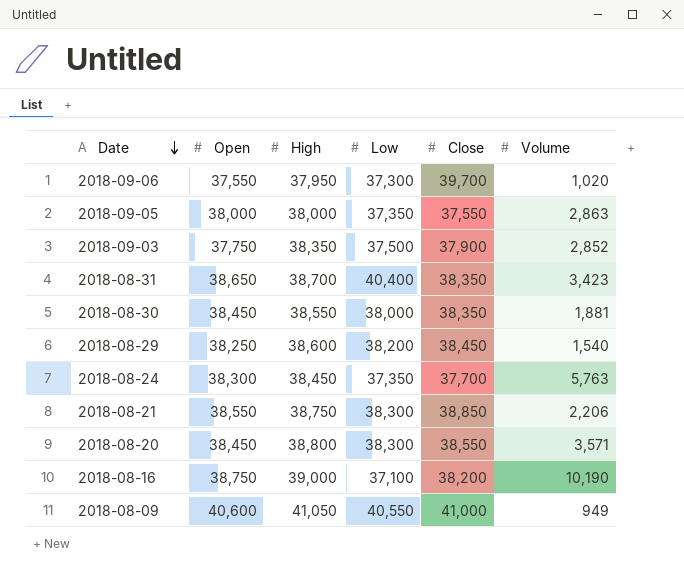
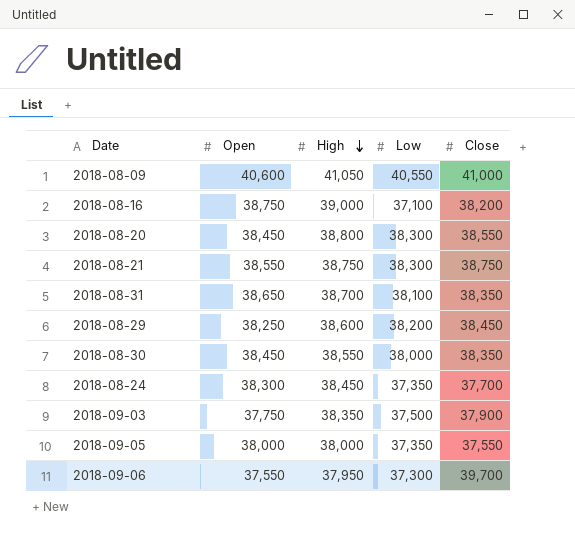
row order: Date descending -> High descending
column Volume | position: 6 -> none
2018-08-21 | Close: 38,850 -> 38,750
2018-08-31 | Low: 40,400 -> 38,100

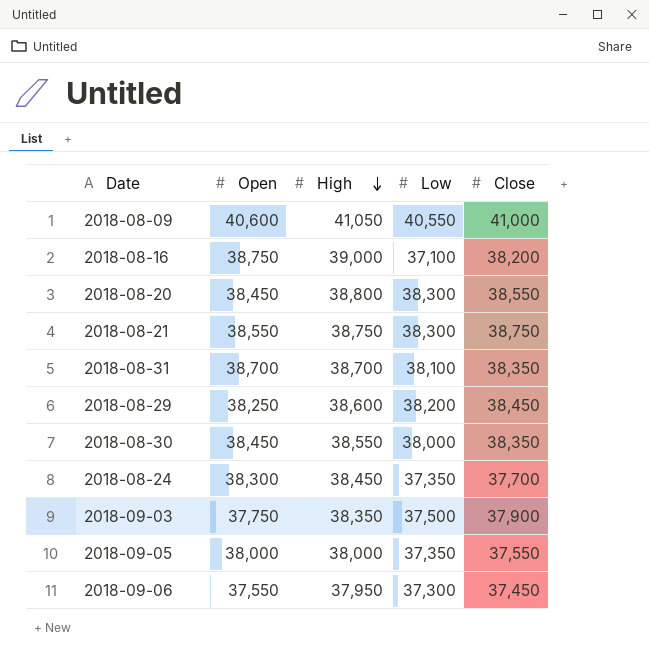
2018-08-31 | Open: 38,650 -> 38,700
2018-09-06 | Close: 39,700 -> 37,450

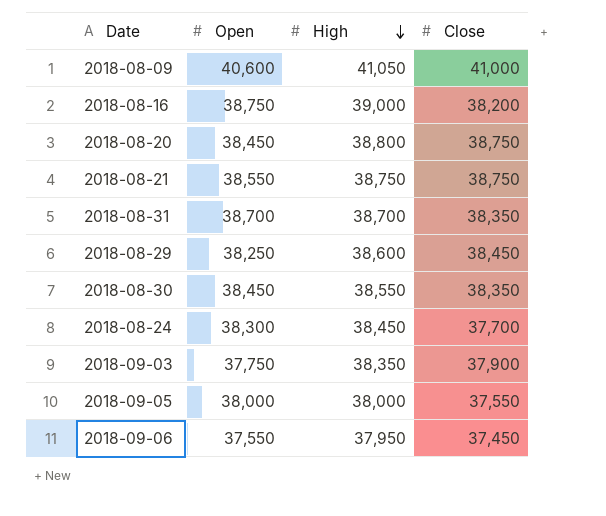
column Low | position: 4 -> none
2018-08-20 | Close: 38,550 -> 38,750

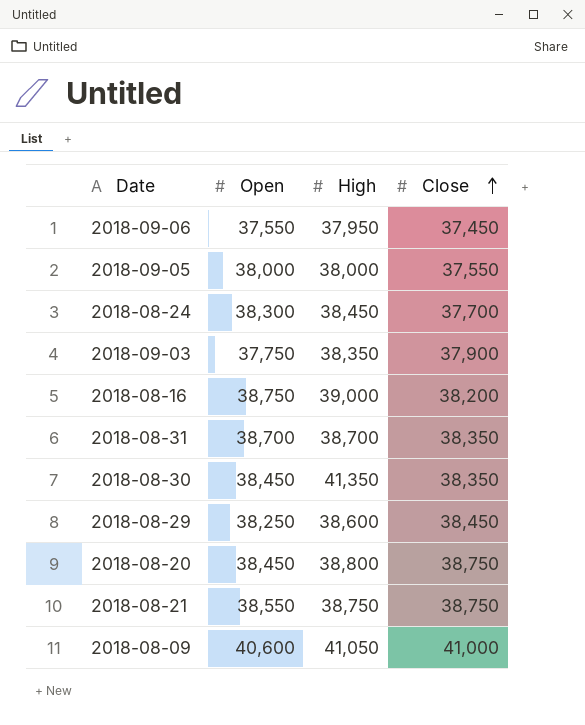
row order: High descending -> Close ascending
2018-08-30 | High: 38,550 -> 41,350

